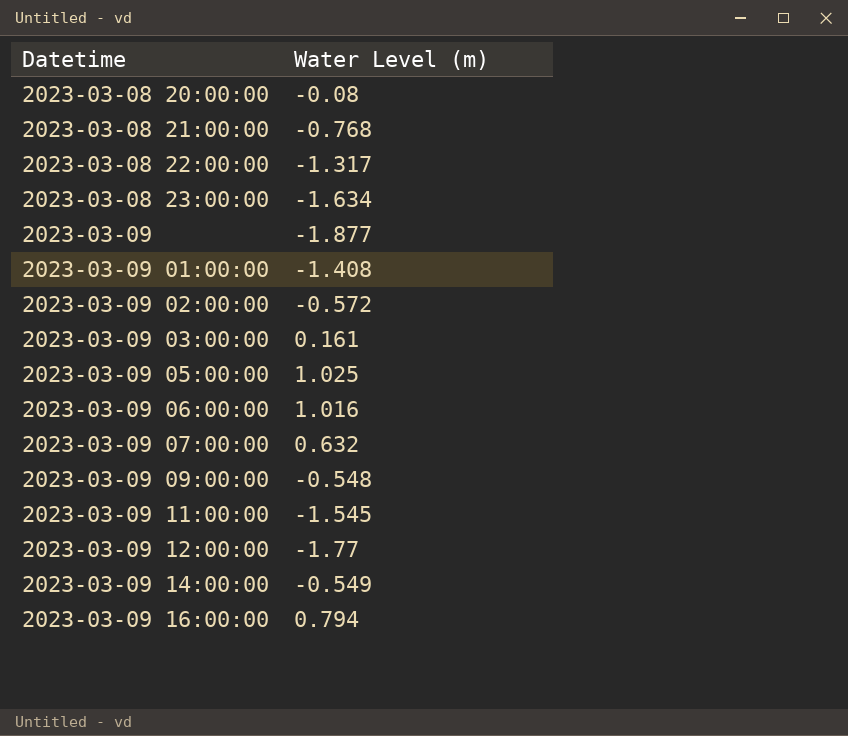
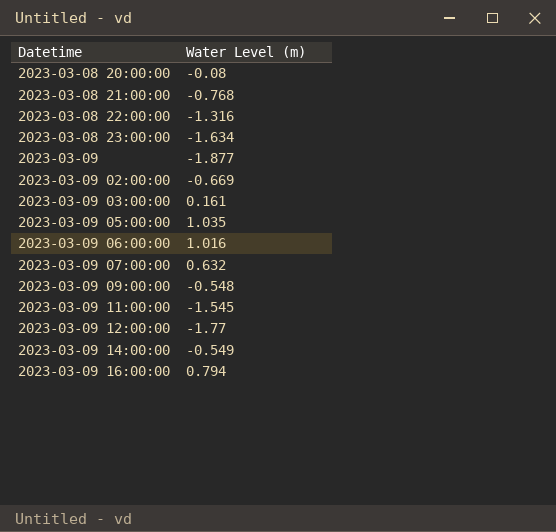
row 2023-03-09 01:00:00: -1.408 -> none
2023-03-08 22:00:00 | Water Level (m): -1.317 -> -1.316
2023-03-09 02:00:00 | Water Level (m): -0.572 -> -0.669
2023-03-09 05:00:00 | Water Level (m): 1.025 -> 1.035

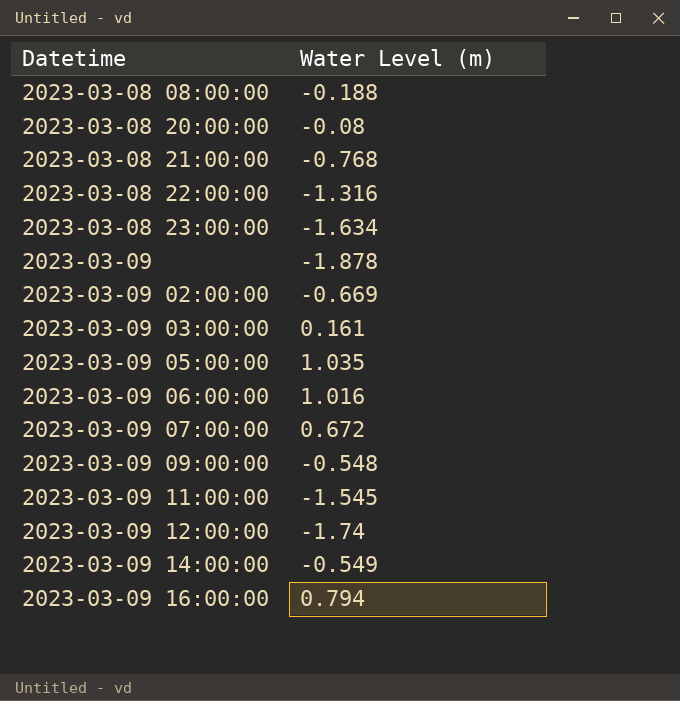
row 2023-03-08 08:00:00: none -> -0.188
2023-03-09 | Water Level (m): -1.877 -> -1.878
2023-03-09 07:00:00 | Water Level (m): 0.632 -> 0.672
2023-03-09 12:00:00 | Water Level (m): -1.77 -> -1.74

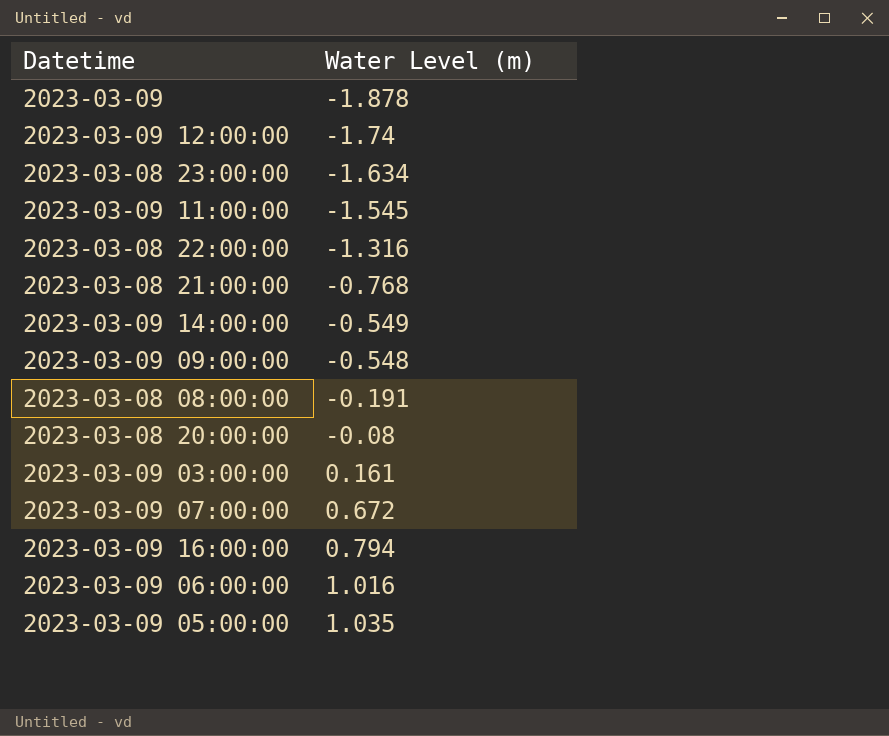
row order: Datetime ascending -> Water Level (m) ascending
row 2023-03-09 02:00:00: -0.669 -> none
2023-03-08 08:00:00 | Water Level (m): -0.188 -> -0.191

